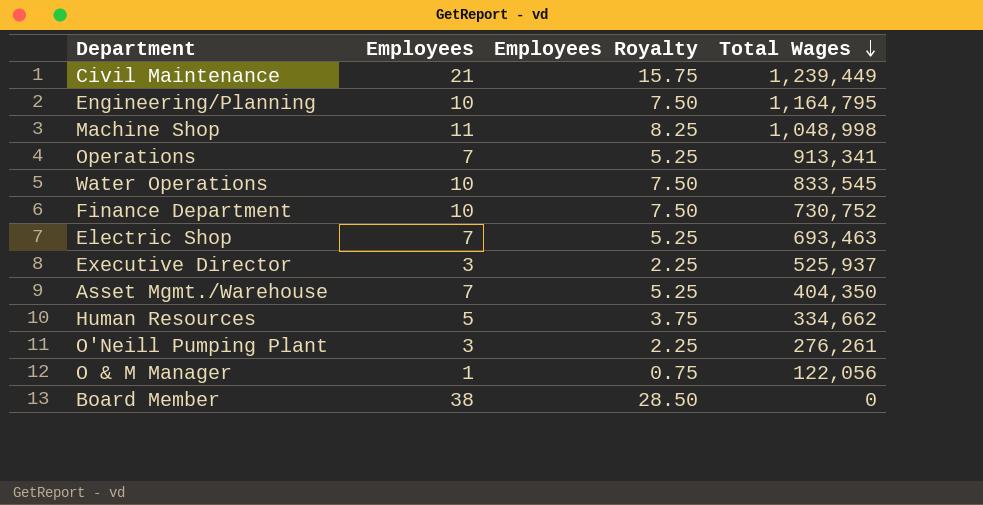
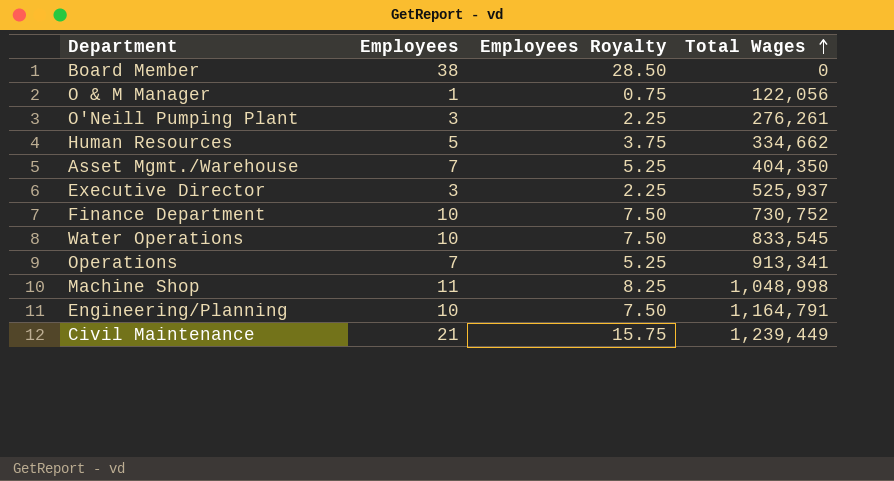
row order: Total Wages descending -> Total Wages ascending
row Electric Shop: 7 | 5.25 | 693,463 -> none
Engineering/Planning | Total Wages: 1,164,795 -> 1,164,791

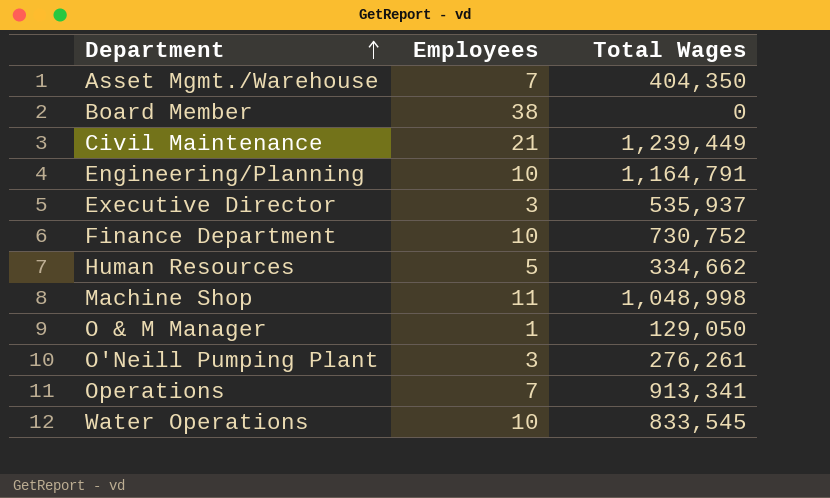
row order: Total Wages ascending -> Department ascending
column Employees Royalty | formula: [Employees] * 0.75 -> none
Executive Director | Total Wages: 525,937 -> 535,937
O & M Manager | Total Wages: 122,056 -> 129,050

